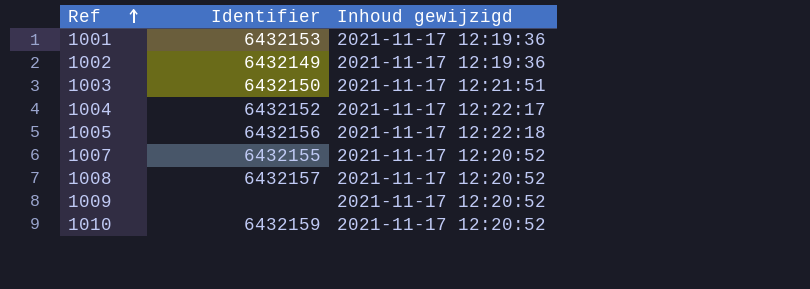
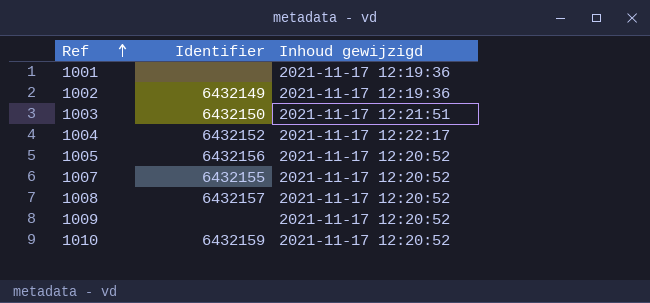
1001 | Identifier: 6432153 -> none
1005 | Inhoud gewijzigd: 2021-11-17 12:22:18 -> 2021-11-17 12:20:52

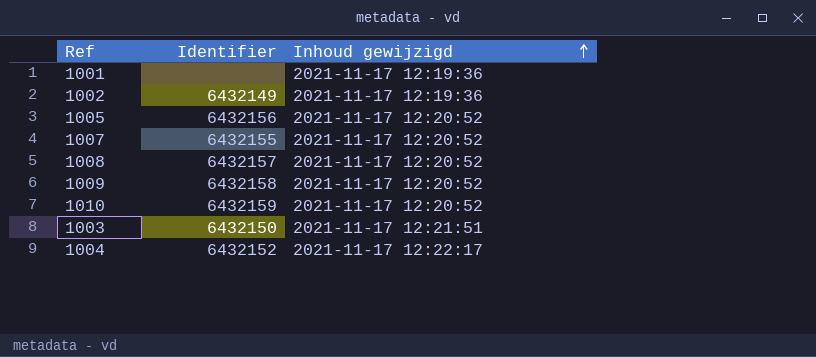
row order: Ref ascending -> Inhoud gewijzigd ascending
1009 | Identifier: none -> 6432158

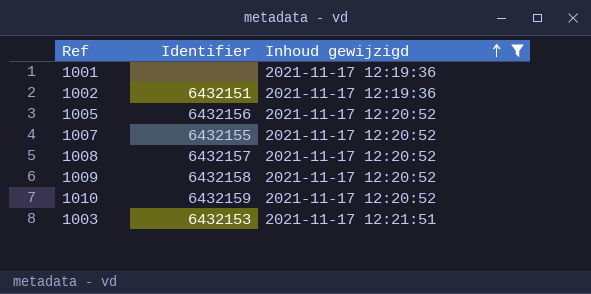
filter: none -> Inhoud gewijzigd != 2021-11-17 12:22:17
1002 | Identifier: 6432149 -> 6432151
1003 | Identifier: 6432150 -> 6432153

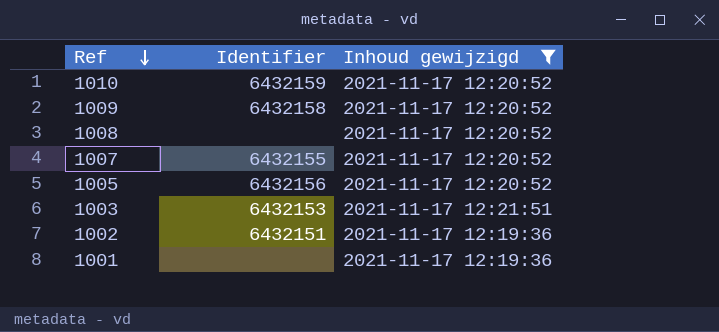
row order: Inhoud gewijzigd ascending -> Ref descending
1008 | Identifier: 6432157 -> none

